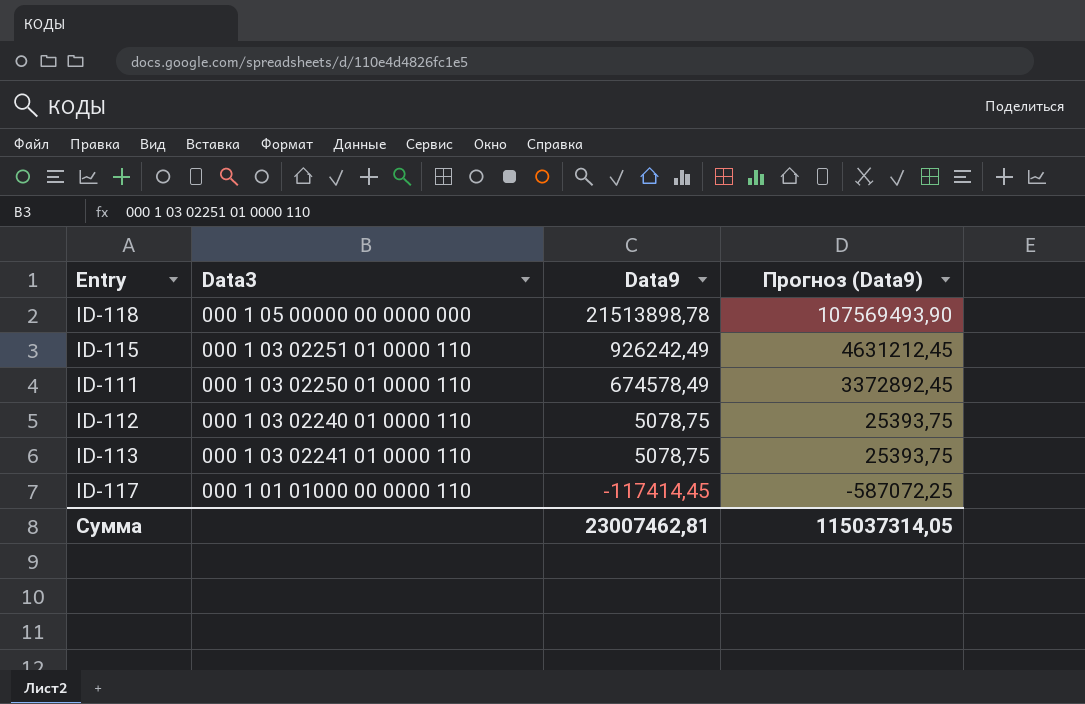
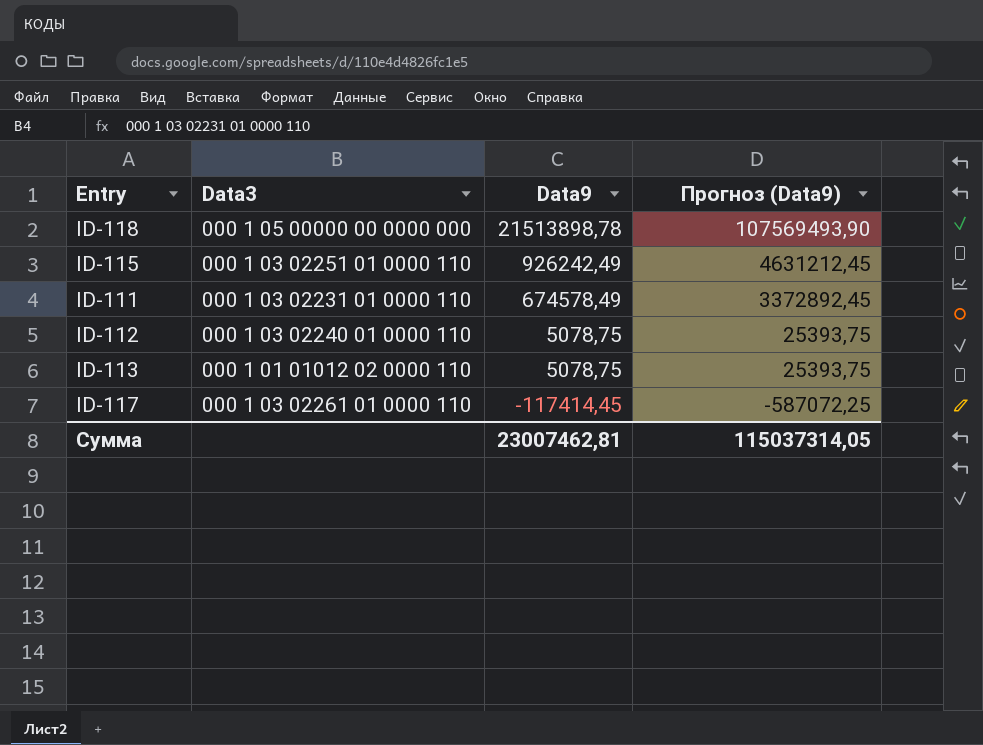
ID-111 | Data3: 000 1 03 02250 01 0000 110 -> 000 1 03 02231 01 0000 110
ID-113 | Data3: 000 1 03 02241 01 0000 110 -> 000 1 01 01012 02 0000 110
ID-117 | Data3: 000 1 01 01000 00 0000 110 -> 000 1 03 02261 01 0000 110

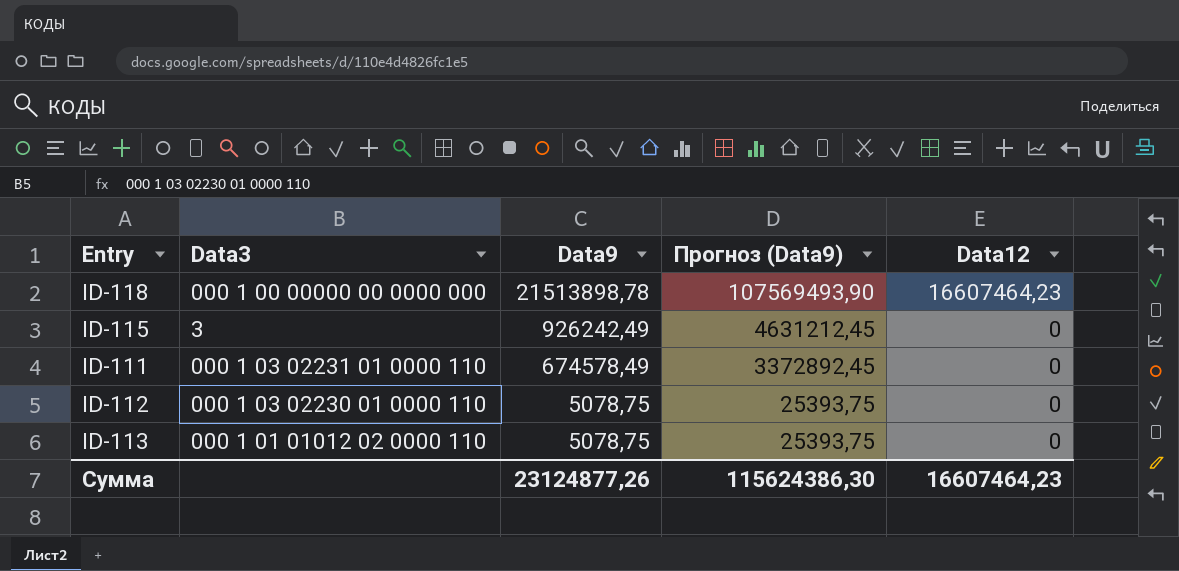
column Data12 | position: none -> 5
row ID-117: 000 1 03 02261 01 0000 110 | -117414,45 | -587072,25 -> none
ID-118 | Data3: 000 1 05 00000 00 0000 000 -> 000 1 00 00000 00 0000 000
ID-115 | Data3: 000 1 03 02251 01 0000 110 -> 3
ID-112 | Data3: 000 1 03 02240 01 0000 110 -> 000 1 03 02230 01 0000 110
Сумма | Data9: 23007462,81 -> 23124877,26
Сумма | Прогноз (Data9): 115037314,05 -> 115624386,30

